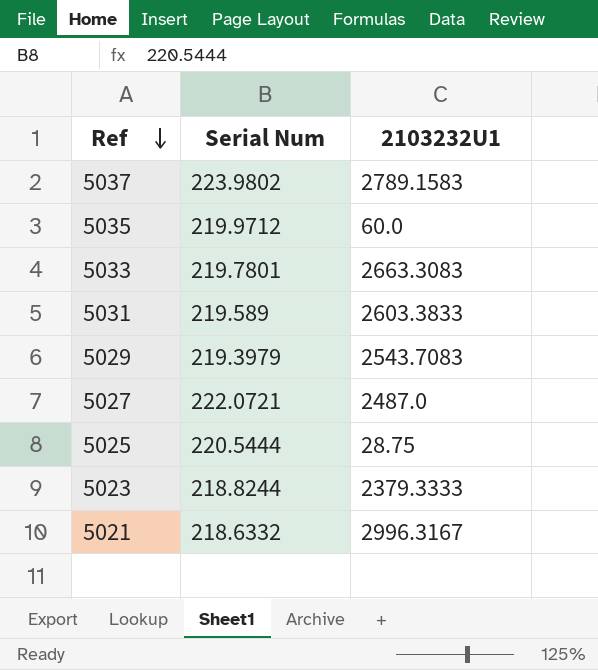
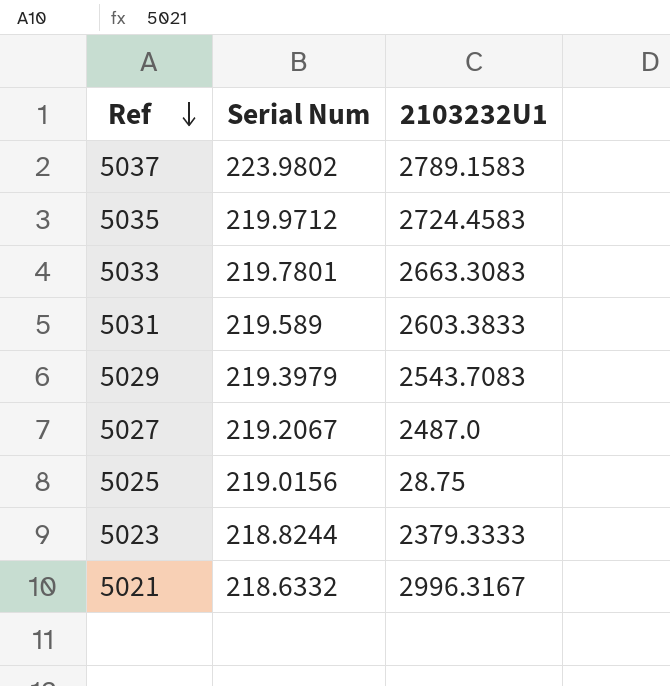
5035 | 2103232U1: 60.0 -> 2724.4583
5027 | Serial Num: 222.0721 -> 219.2067
5025 | Serial Num: 220.5444 -> 219.0156

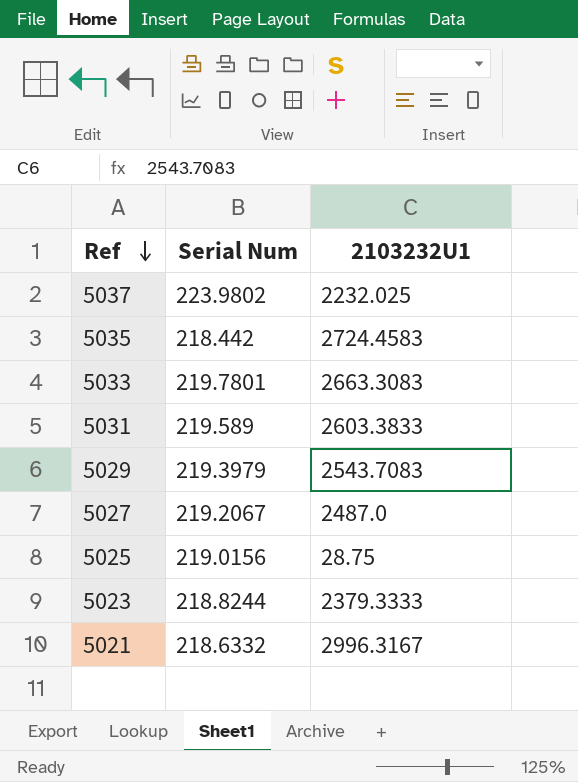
5037 | 2103232U1: 2789.1583 -> 2232.025
5035 | Serial Num: 219.9712 -> 218.442

